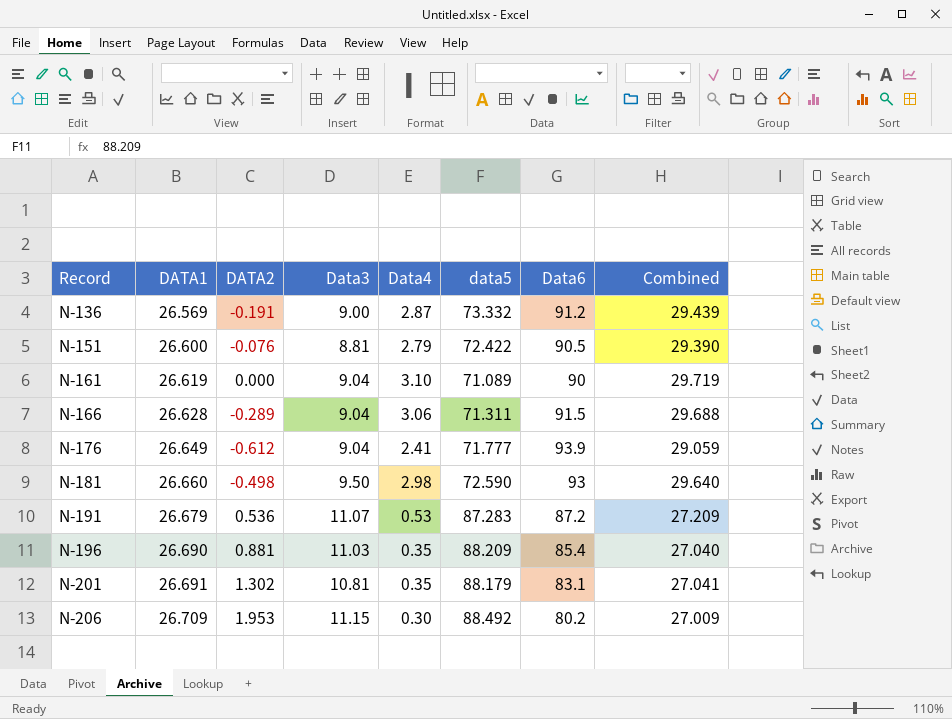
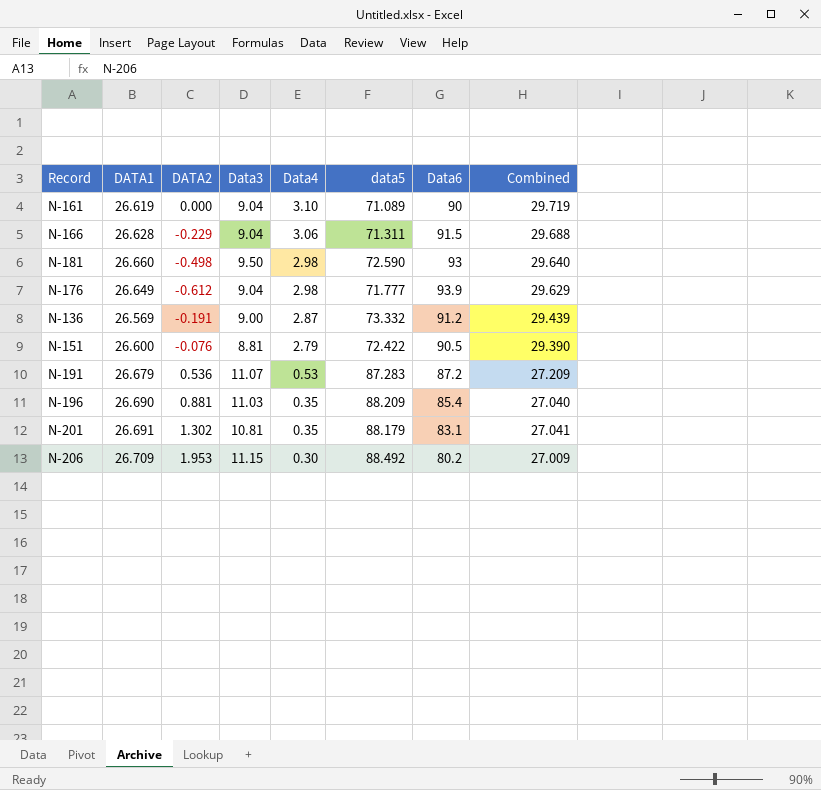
row order: Record ascending -> Data4 descending
N-166 | DATA2: -0.289 -> -0.229
N-176 | Data4: 2.41 -> 2.98
N-176 | Combined: 29.059 -> 29.629

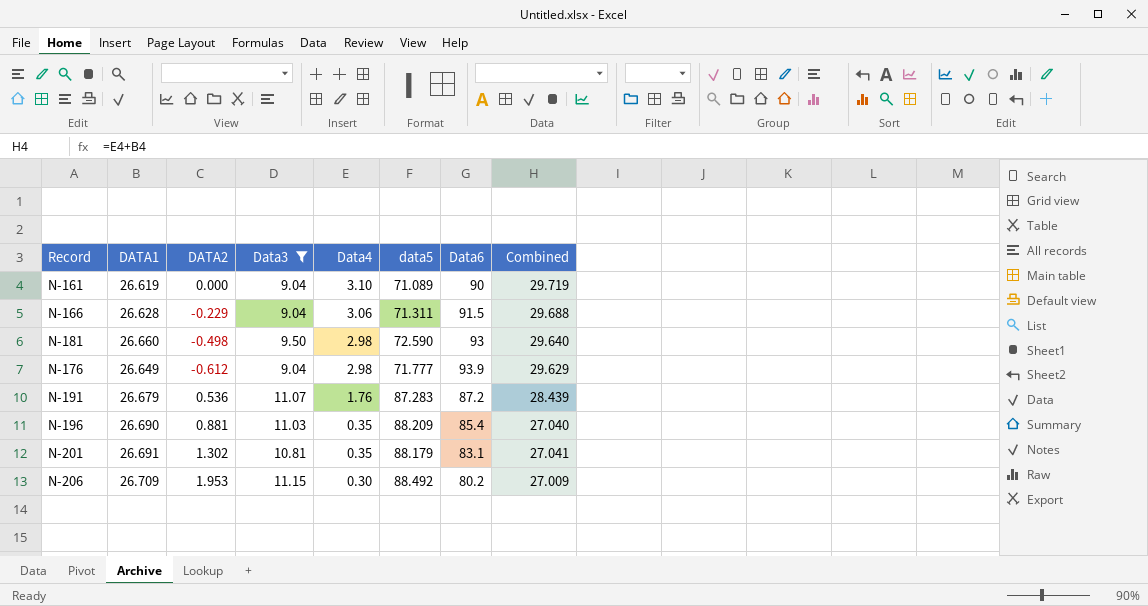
filter: none -> Data3 >= 9.04
N-191 | Data4: 0.53 -> 1.76
N-191 | Combined: 27.209 -> 28.439

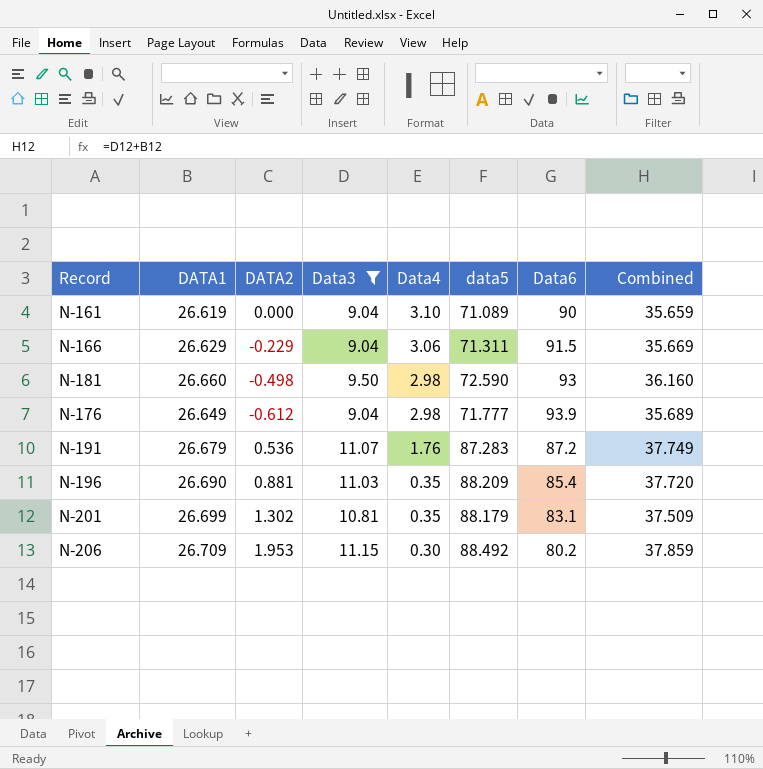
column Combined | formula: [DATA1] + [Data4] -> [DATA1] + [Data3]
N-166 | DATA1: 26.628 -> 26.629
N-201 | DATA1: 26.691 -> 26.699

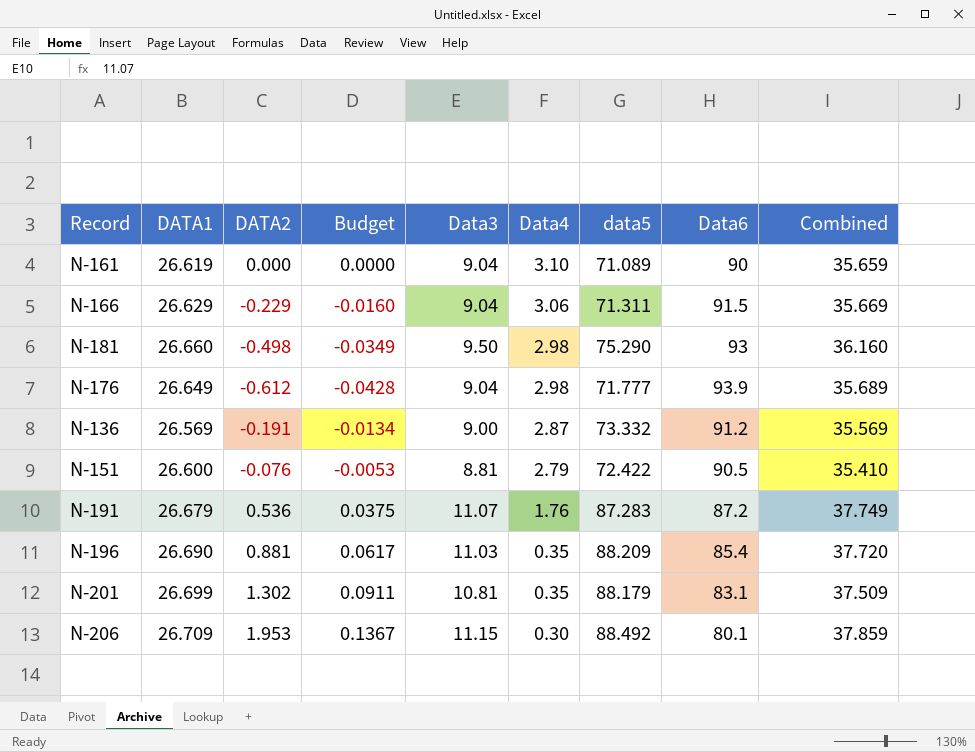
filter: Data3 >= 9.04 -> none
column Budget | formula: none -> [DATA2] * 0.07
N-181 | data5: 72.590 -> 75.290
N-206 | Data6: 80.2 -> 80.1

